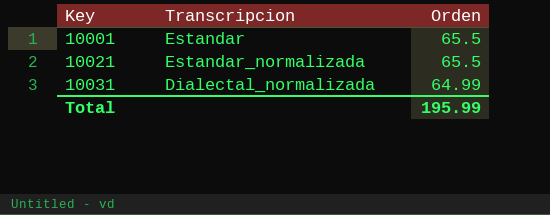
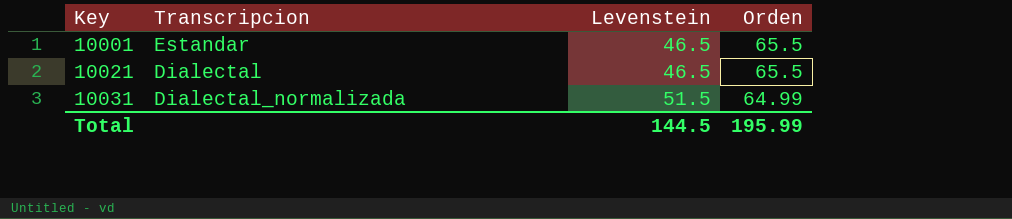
column Levenstein | position: none -> 3
10021 | Transcripcion: Estandar_normalizada -> Dialectal

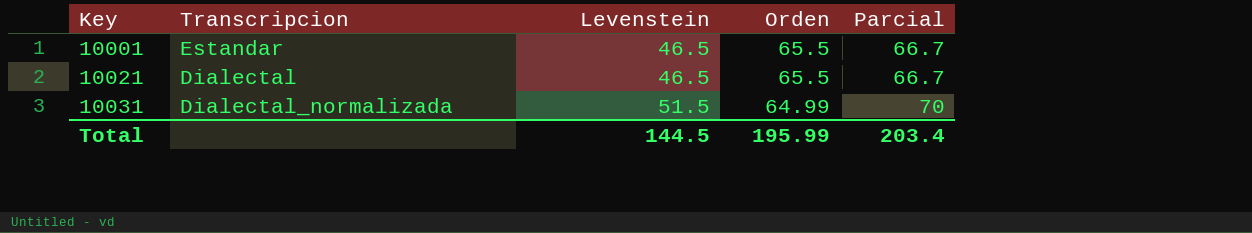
column Parcial | position: none -> 5

